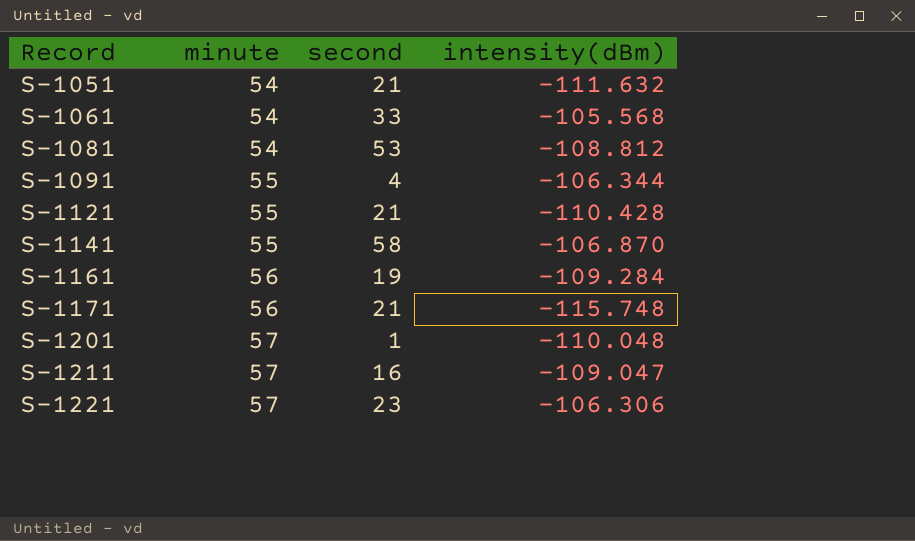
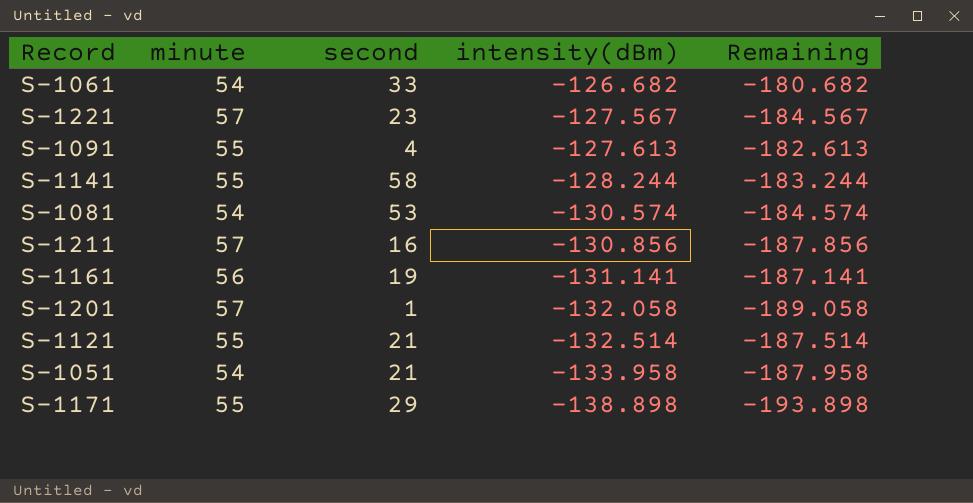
row order: Record ascending -> intensity(dBm) descending
column Remaining | formula: none -> [intensity(dBm)] - [minute]
S-1061 | intensity(dBm): -105.568 -> -126.682
S-1221 | intensity(dBm): -106.306 -> -127.567
S-1091 | intensity(dBm): -106.344 -> -127.613
S-1141 | intensity(dBm): -106.870 -> -128.244
S-1081 | intensity(dBm): -108.812 -> -130.574
S-1211 | intensity(dBm): -109.047 -> -130.856
S-1161 | intensity(dBm): -109.284 -> -131.141
S-1201 | intensity(dBm): -110.048 -> -132.058
S-1121 | intensity(dBm): -110.428 -> -132.514
S-1051 | intensity(dBm): -111.632 -> -133.958
S-1171 | minute: 56 -> 55
S-1171 | second: 21 -> 29
S-1171 | intensity(dBm): -115.748 -> -138.898

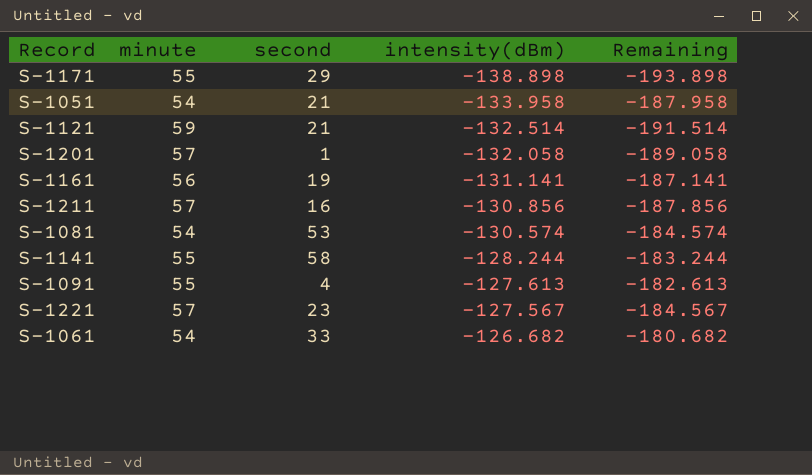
row order: intensity(dBm) descending -> intensity(dBm) ascending
S-1121 | minute: 55 -> 59
S-1121 | Remaining: -187.514 -> -191.514

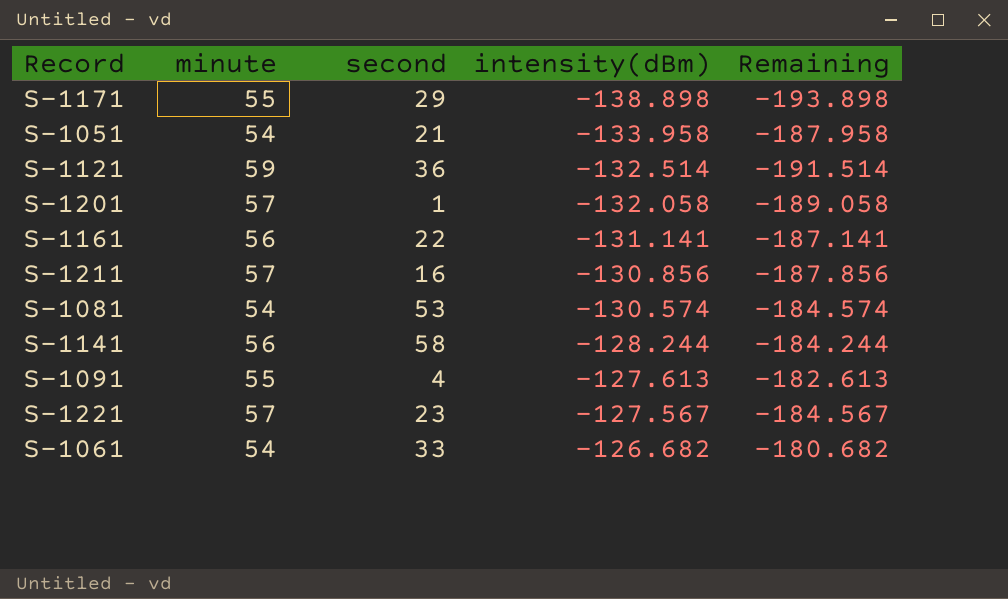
S-1121 | second: 21 -> 36
S-1161 | second: 19 -> 22
S-1141 | minute: 55 -> 56
S-1141 | Remaining: -183.244 -> -184.244

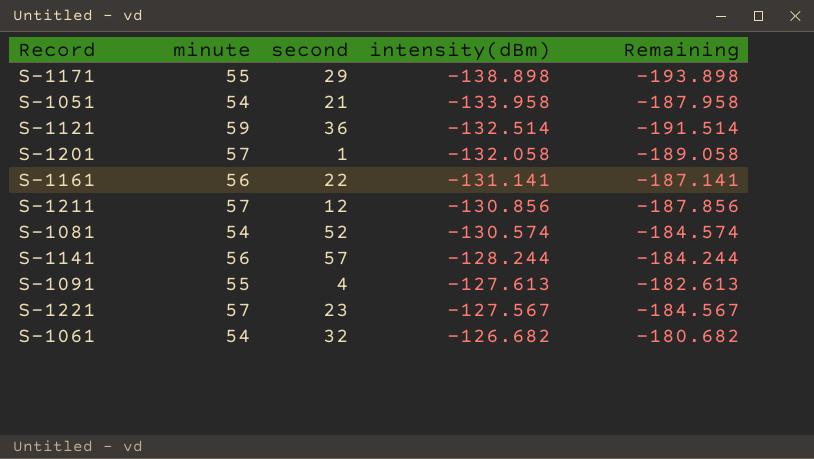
S-1211 | second: 16 -> 12
S-1081 | second: 53 -> 52
S-1141 | second: 58 -> 57
S-1061 | second: 33 -> 32

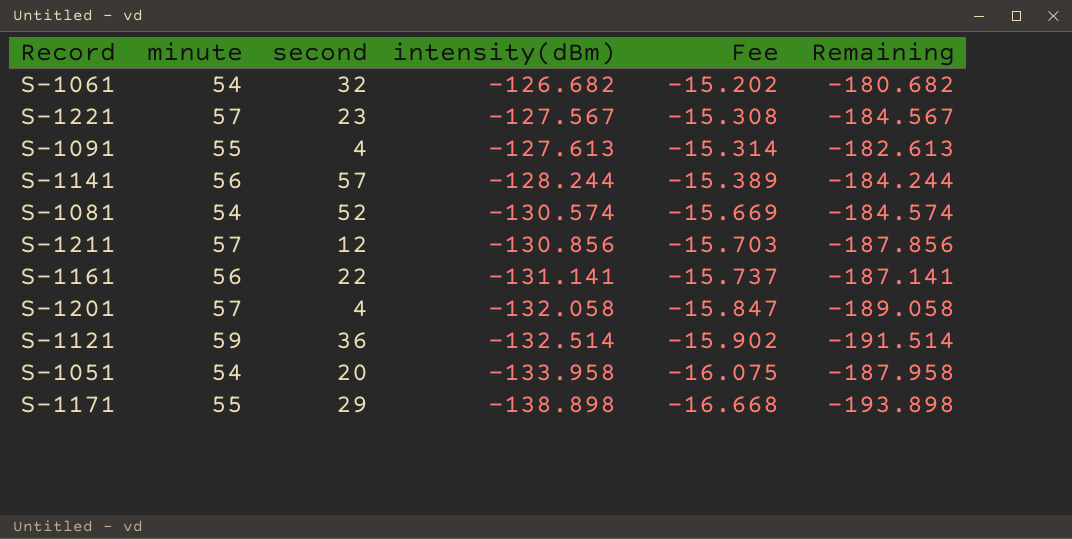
row order: intensity(dBm) ascending -> intensity(dBm) descending
column Fee | formula: none -> [intensity(dBm)] * 0.12
S-1201 | second: 1 -> 4
S-1051 | second: 21 -> 20

